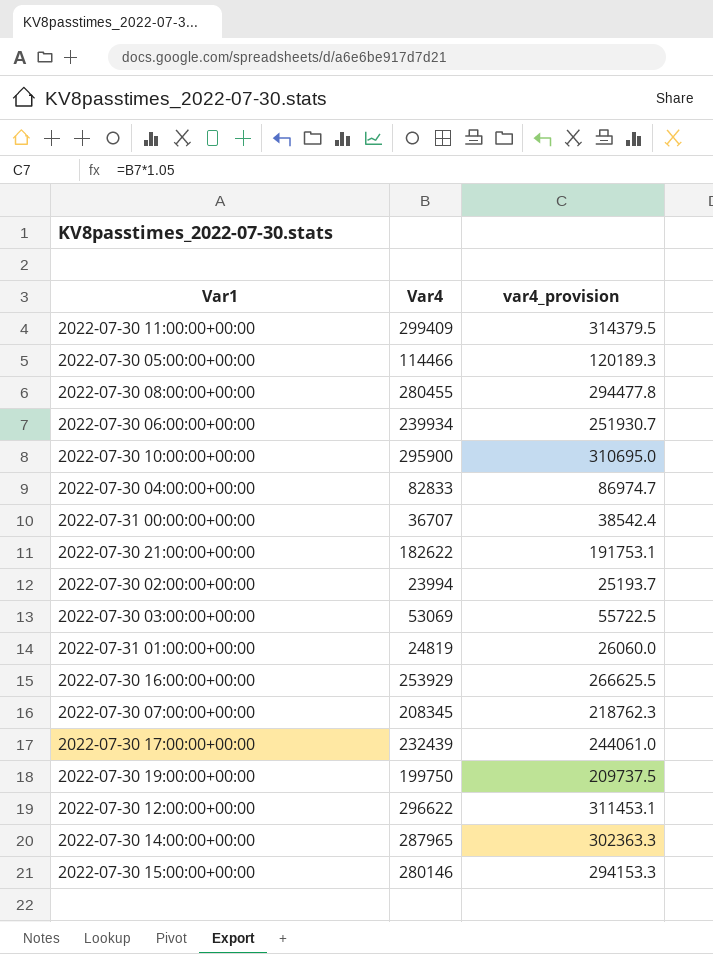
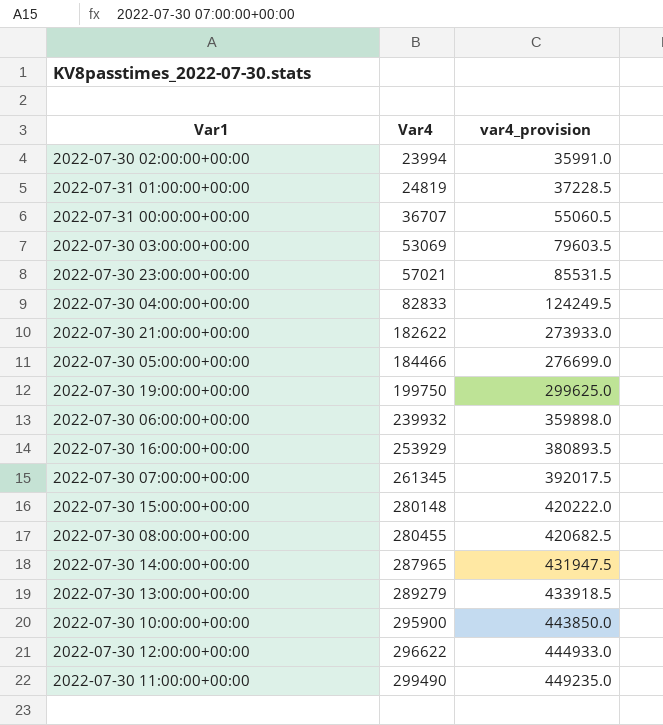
row order: none -> Var4 ascending
column var4_provision | formula: [Var4] * 1.05 -> [Var4] * 1.5
row 2022-07-30 17:00:00+00:00: 232439 | 244061.0 -> none
row 2022-07-30 23:00:00+00:00: none -> 57021 | 85531.5
2022-07-30 05:00:00+00:00 | Var4: 114466 -> 184466
2022-07-30 06:00:00+00:00 | Var4: 239934 -> 239932
2022-07-30 07:00:00+00:00 | Var4: 208345 -> 261345
2022-07-30 15:00:00+00:00 | Var4: 280146 -> 280148
row 2022-07-30 13:00:00+00:00: none -> 289279 | 433918.5
2022-07-30 11:00:00+00:00 | Var4: 299409 -> 299490

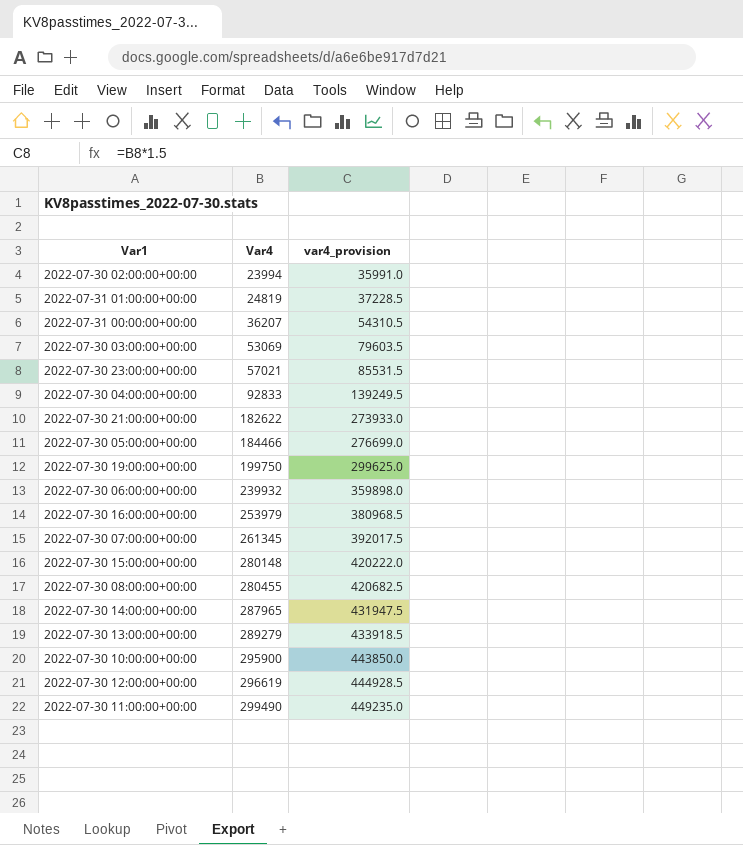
2022-07-31 00:00:00+00:00 | Var4: 36707 -> 36207
2022-07-31 00:00:00+00:00 | var4_provision: 55060.5 -> 54310.5
2022-07-30 04:00:00+00:00 | Var4: 82833 -> 92833
2022-07-30 04:00:00+00:00 | var4_provision: 124249.5 -> 139249.5
2022-07-30 16:00:00+00:00 | Var4: 253929 -> 253979
2022-07-30 16:00:00+00:00 | var4_provision: 380893.5 -> 380968.5
2022-07-30 12:00:00+00:00 | Var4: 296622 -> 296619
2022-07-30 12:00:00+00:00 | var4_provision: 444933.0 -> 444928.5

